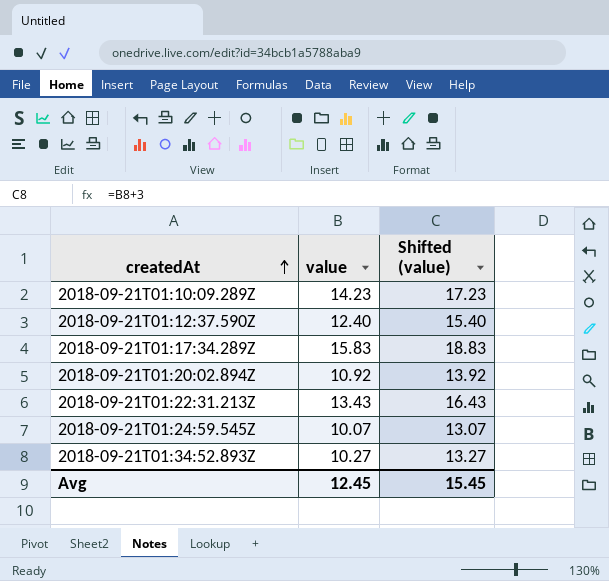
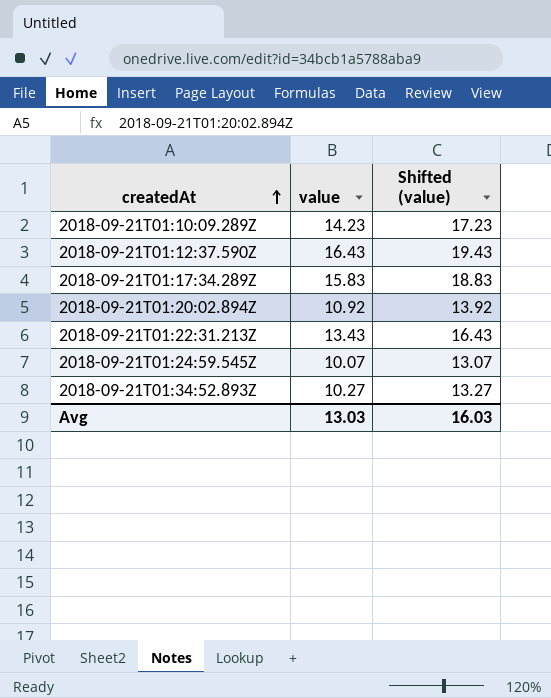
2018-09-21T01:12:37.590Z | value: 12.40 -> 16.43
2018-09-21T01:12:37.590Z | Shifted (value): 15.40 -> 19.43
Avg | value: 12.45 -> 13.03
Avg | Shifted (value): 15.45 -> 16.03

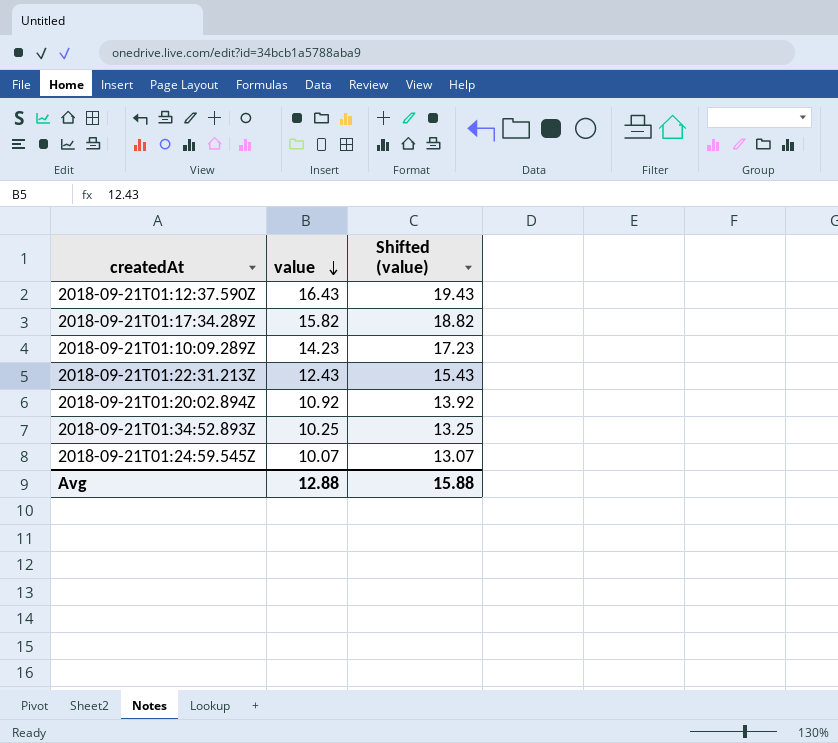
row order: createdAt ascending -> value descending
2018-09-21T01:17:34.289Z | value: 15.83 -> 15.82
2018-09-21T01:17:34.289Z | Shifted (value): 18.83 -> 18.82
2018-09-21T01:22:31.213Z | value: 13.43 -> 12.43
2018-09-21T01:22:31.213Z | Shifted (value): 16.43 -> 15.43
2018-09-21T01:34:52.893Z | value: 10.27 -> 10.25
2018-09-21T01:34:52.893Z | Shifted (value): 13.27 -> 13.25
Avg | value: 13.03 -> 12.88
Avg | Shifted (value): 16.03 -> 15.88

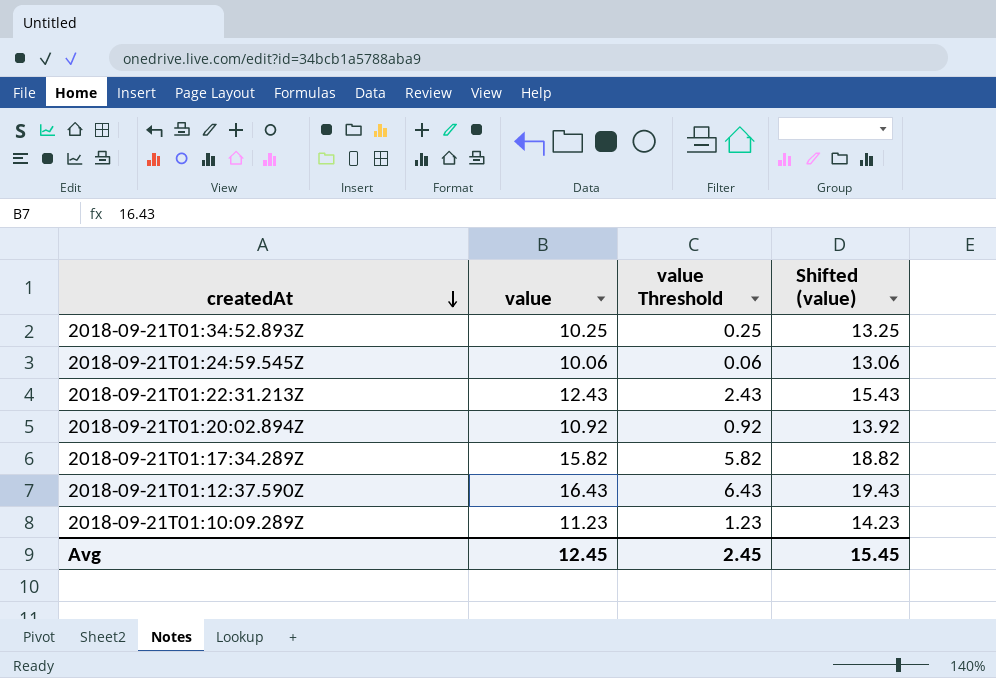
row order: value descending -> createdAt descending
column value Threshold | formula: none -> [value] - 10
2018-09-21T01:24:59.545Z | value: 10.07 -> 10.06
2018-09-21T01:24:59.545Z | Shifted (value): 13.07 -> 13.06
2018-09-21T01:10:09.289Z | value: 14.23 -> 11.23
2018-09-21T01:10:09.289Z | Shifted (value): 17.23 -> 14.23
Avg | value: 12.88 -> 12.45
Avg | Shifted (value): 15.88 -> 15.45

